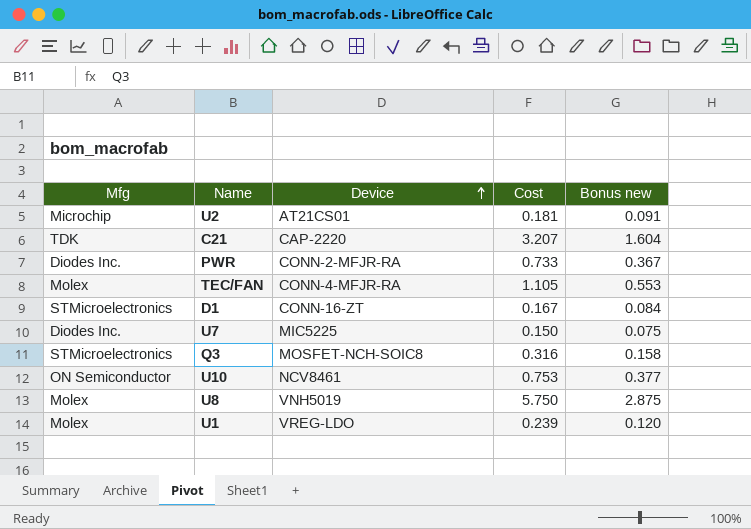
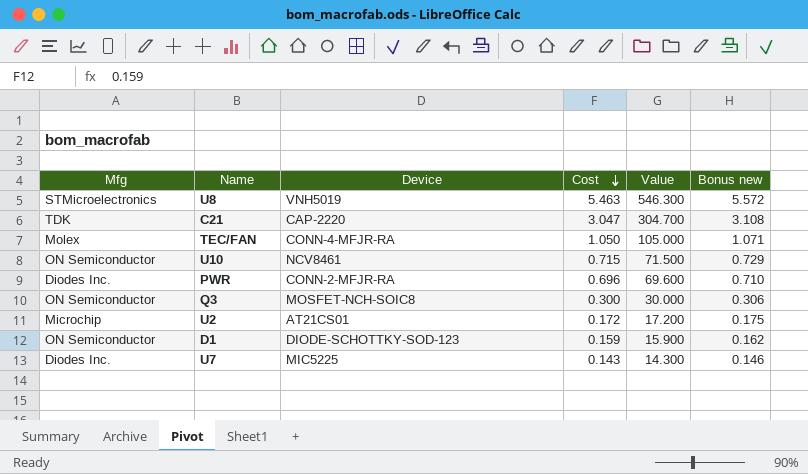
row order: Device ascending -> Cost descending
column Value | formula: none -> [Cost] * 100
column Bonus new | formula: [Cost] * 0.5 -> [Cost] * 1.02
row U1: Molex | VREG-LDO | 0.239 | 0.120 -> none
U8 | Mfg: Molex -> STMicroelectronics
U8 | Cost: 5.750 -> 5.463
C21 | Cost: 3.207 -> 3.047
TEC/FAN | Cost: 1.105 -> 1.050
U10 | Cost: 0.753 -> 0.715
PWR | Cost: 0.733 -> 0.696
Q3 | Mfg: STMicroelectronics -> ON Semiconductor
Q3 | Cost: 0.316 -> 0.300
U2 | Cost: 0.181 -> 0.172
D1 | Mfg: STMicroelectronics -> ON Semiconductor
D1 | Device: CONN-16-ZT -> DIODE-SCHOTTKY-SOD-123
D1 | Cost: 0.167 -> 0.159
U7 | Cost: 0.150 -> 0.143

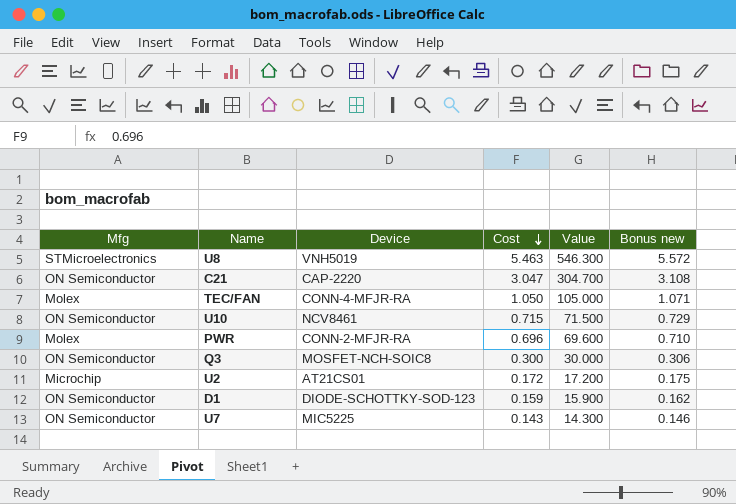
C21 | Mfg: TDK -> ON Semiconductor
PWR | Mfg: Diodes Inc. -> Molex
U7 | Mfg: Diodes Inc. -> ON Semiconductor

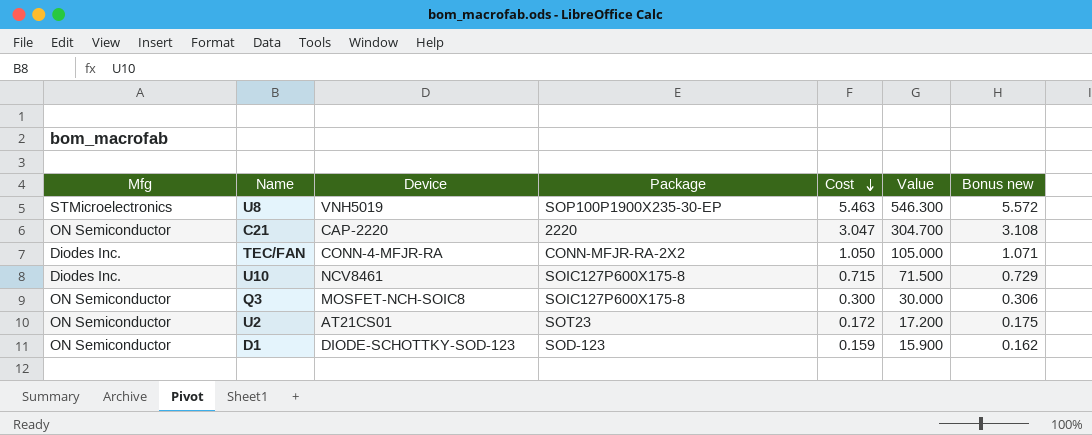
column Package | position: none -> 4
row PWR: Molex | CONN-2-MFJR-RA | 0.696 | 69.600 | 0.710 -> none
row U7: ON Semiconductor | MIC5225 | 0.143 | 14.300 | 0.146 -> none
TEC/FAN | Mfg: Molex -> Diodes Inc.
U10 | Mfg: ON Semiconductor -> Diodes Inc.
U2 | Mfg: Microchip -> ON Semiconductor

